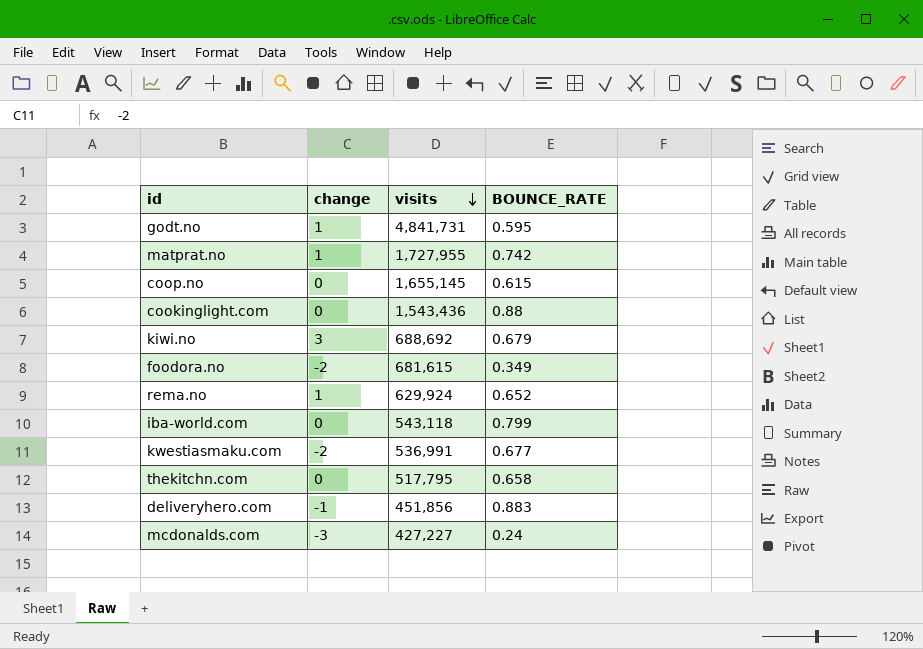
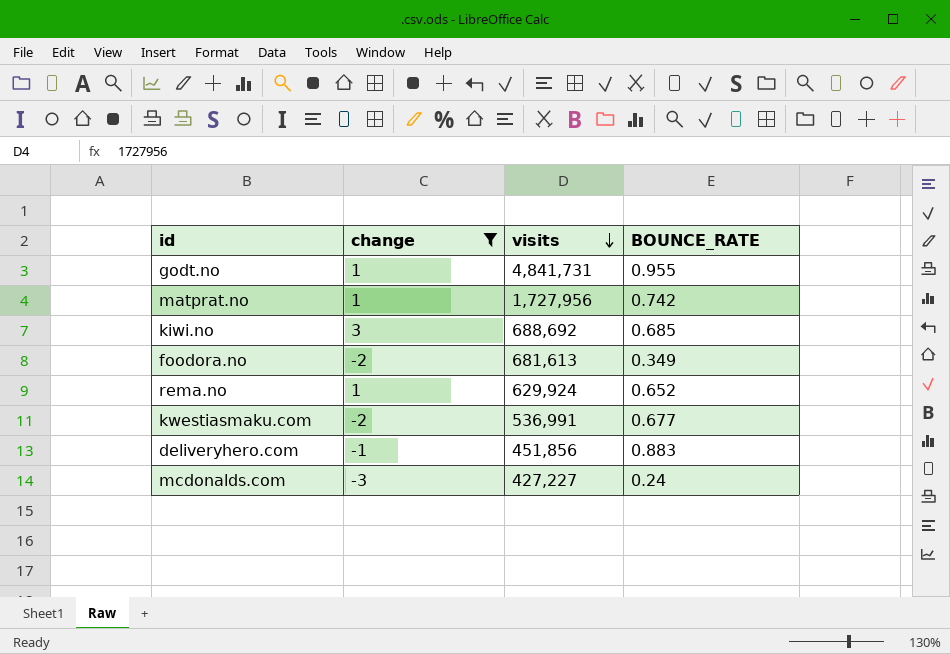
filter: none -> change != 0
godt.no | BOUNCE_RATE: 0.595 -> 0.955
matprat.no | visits: 1,727,955 -> 1,727,956
kiwi.no | BOUNCE_RATE: 0.679 -> 0.685
foodora.no | visits: 681,615 -> 681,613

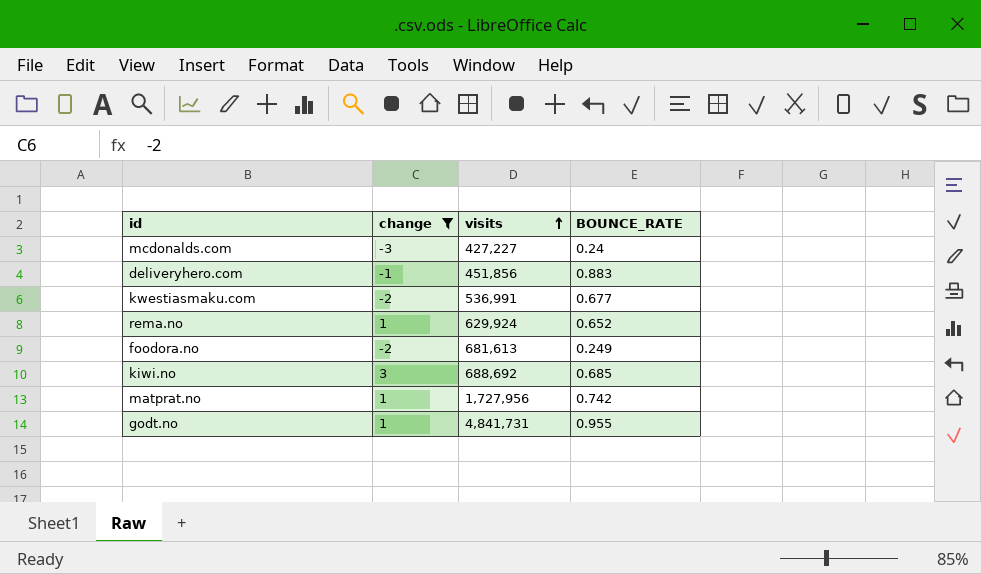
row order: visits descending -> visits ascending
foodora.no | BOUNCE_RATE: 0.349 -> 0.249

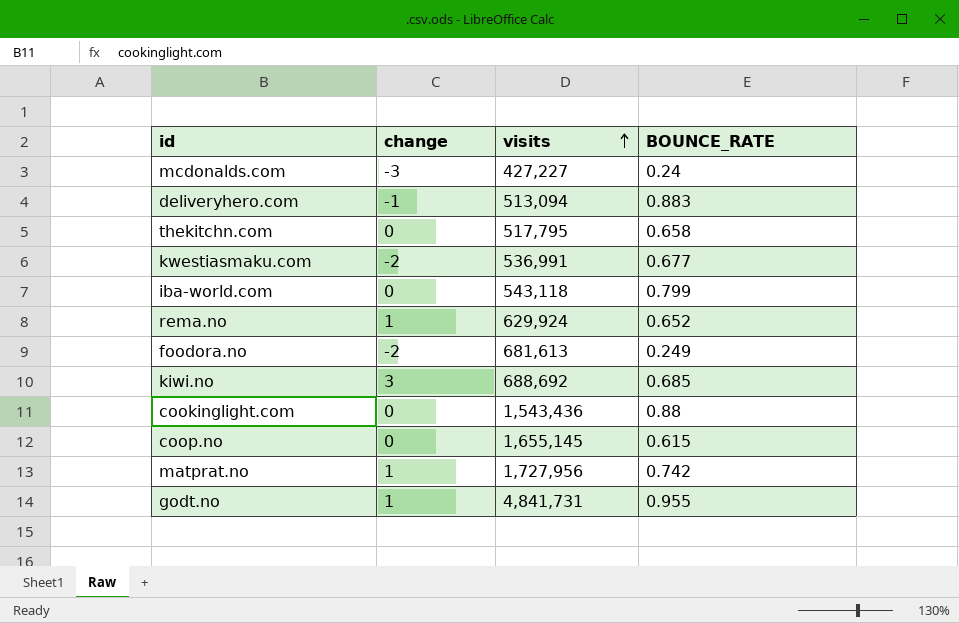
filter: change != 0 -> none
deliveryhero.com | visits: 451,856 -> 513,094

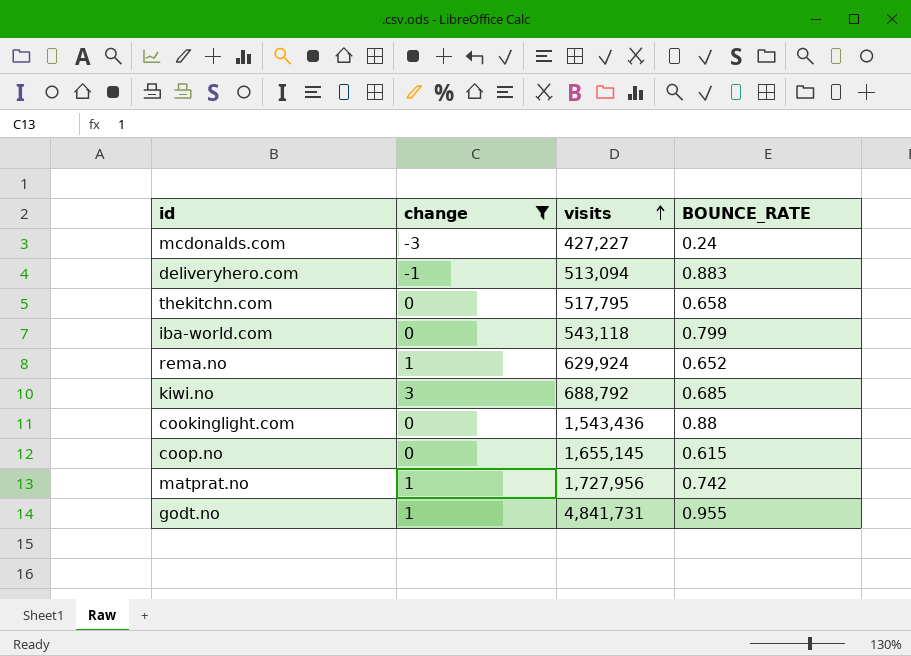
filter: none -> change != -2
kiwi.no | visits: 688,692 -> 688,792

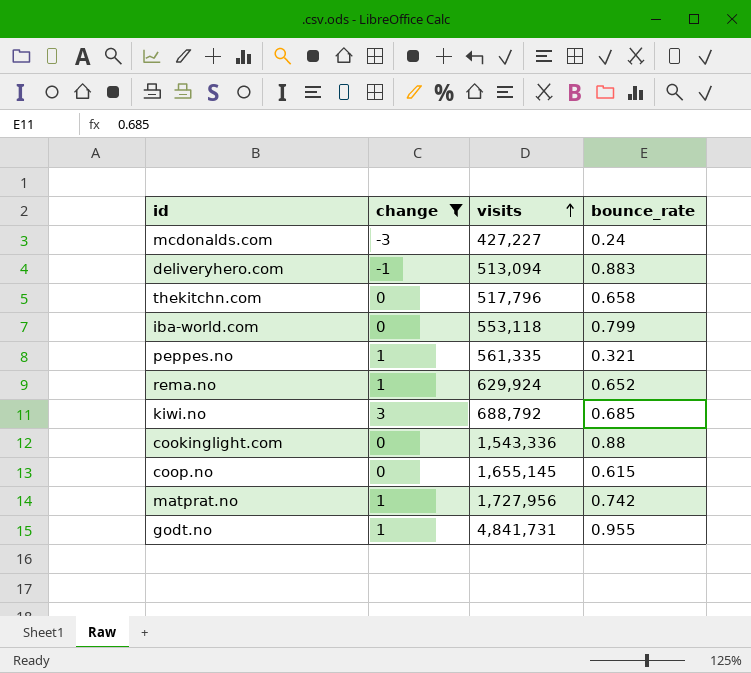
column name: BOUNCE_RATE -> bounce_rate
thekitchn.com | visits: 517,795 -> 517,796
iba-world.com | visits: 543,118 -> 553,118
row peppes.no: none -> 1 | 561,335 | 0.321
cookinglight.com | visits: 1,543,436 -> 1,543,336

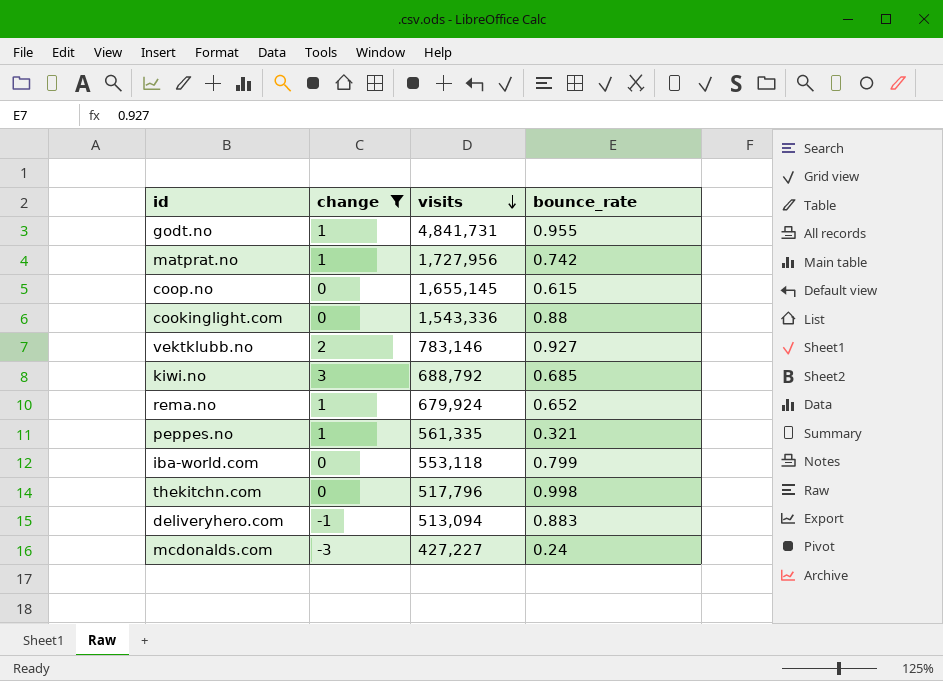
row order: visits ascending -> visits descending
row vektklubb.no: none -> 2 | 783,146 | 0.927
rema.no | visits: 629,924 -> 679,924
thekitchn.com | bounce_rate: 0.658 -> 0.998

